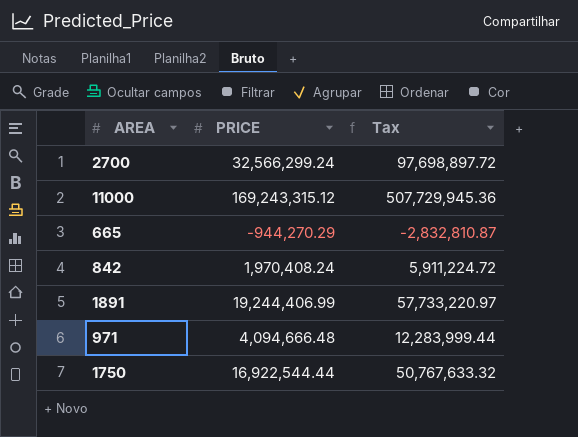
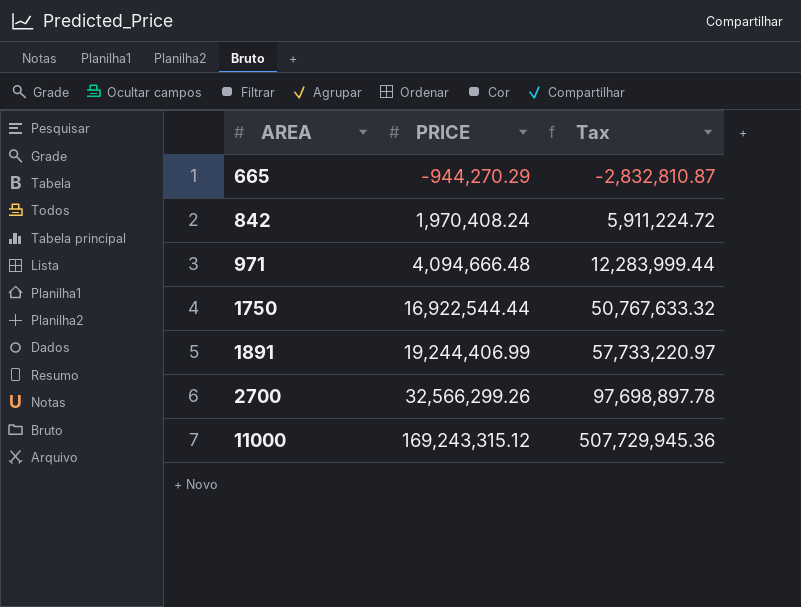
row order: none -> AREA ascending
2700 | PRICE: 32,566,299.24 -> 32,566,299.26
2700 | Tax: 97,698,897.72 -> 97,698,897.78

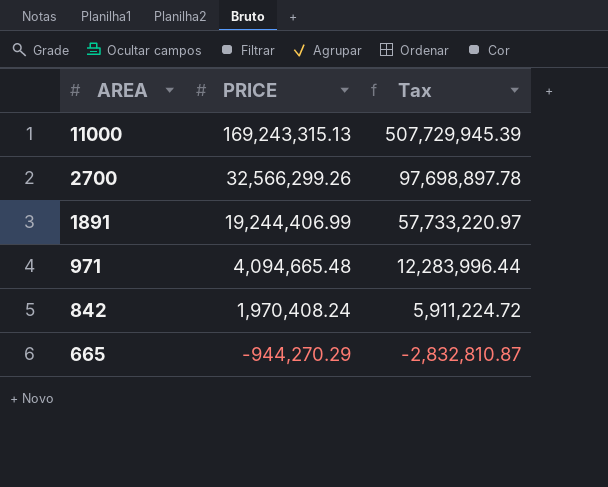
row order: AREA ascending -> AREA descending
row 1750: 16,922,544.44 | 50,767,633.32 -> none
11000 | PRICE: 169,243,315.12 -> 169,243,315.13
11000 | Tax: 507,729,945.36 -> 507,729,945.39
971 | PRICE: 4,094,666.48 -> 4,094,665.48
971 | Tax: 12,283,999.44 -> 12,283,996.44

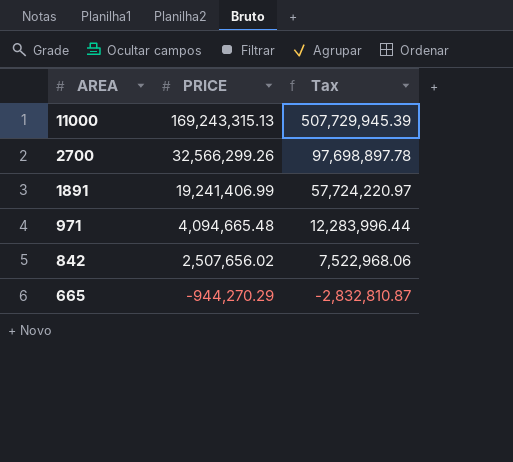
1891 | PRICE: 19,244,406.99 -> 19,241,406.99
1891 | Tax: 57,733,220.97 -> 57,724,220.97
842 | PRICE: 1,970,408.24 -> 2,507,656.02
842 | Tax: 5,911,224.72 -> 7,522,968.06

